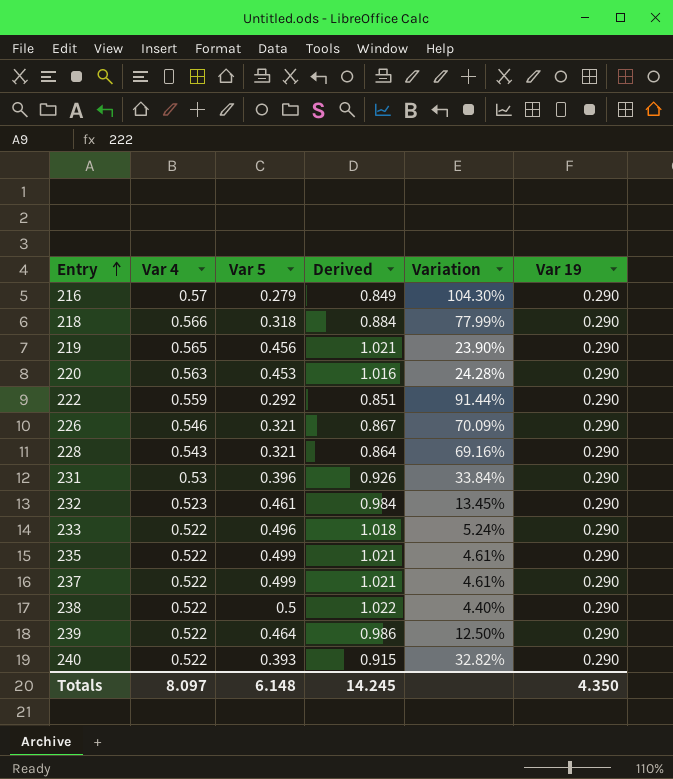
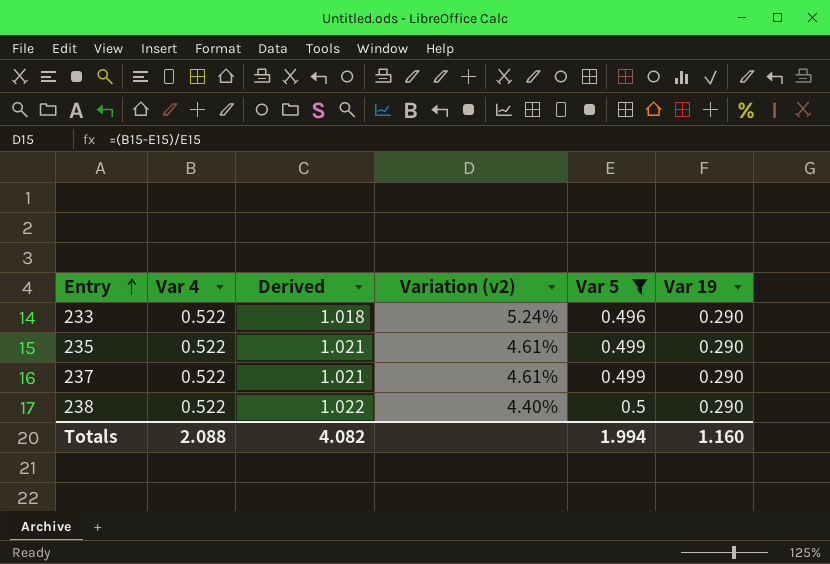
filter: none -> Var 5 >= 0.496
column name: Variation -> Variation (v2)
column Var 5 | position: 3 -> 5
Totals | Var 4: 8.097 -> 2.088
Totals | Derived: 14.245 -> 4.082
Totals | Var 5: 6.148 -> 1.994
Totals | Var 19: 4.350 -> 1.160

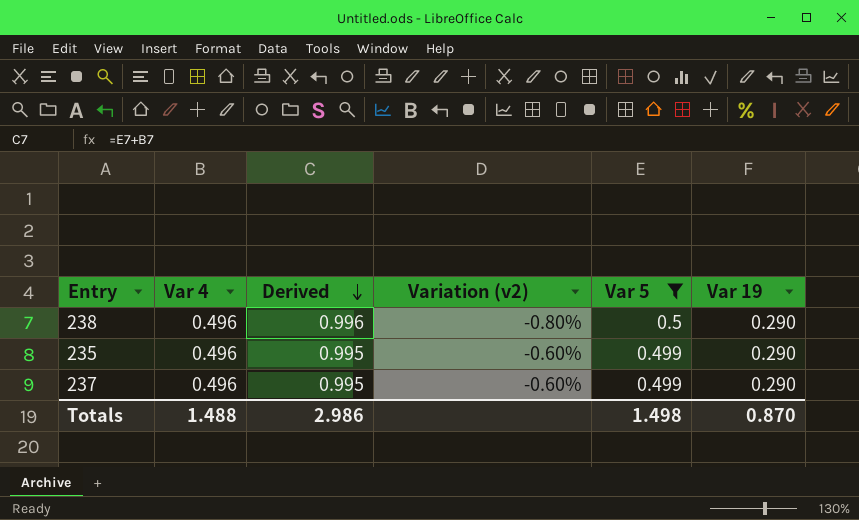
row order: Entry ascending -> Derived descending
row 233: 0.522 | 1.018 | 5.24% | 0.496 | 0.290 -> none
238 | Var 4: 0.522 -> 0.496
238 | Derived: 1.022 -> 0.996
238 | Variation (v2): 4.40% -> -0.80%
235 | Var 4: 0.522 -> 0.496
235 | Derived: 1.021 -> 0.995
235 | Variation (v2): 4.61% -> -0.60%
237 | Var 4: 0.522 -> 0.496
237 | Derived: 1.021 -> 0.995
237 | Variation (v2): 4.61% -> -0.60%
Totals | Var 4: 2.088 -> 1.488
Totals | Derived: 4.082 -> 2.986
Totals | Var 5: 1.994 -> 1.498
Totals | Var 19: 1.160 -> 0.870

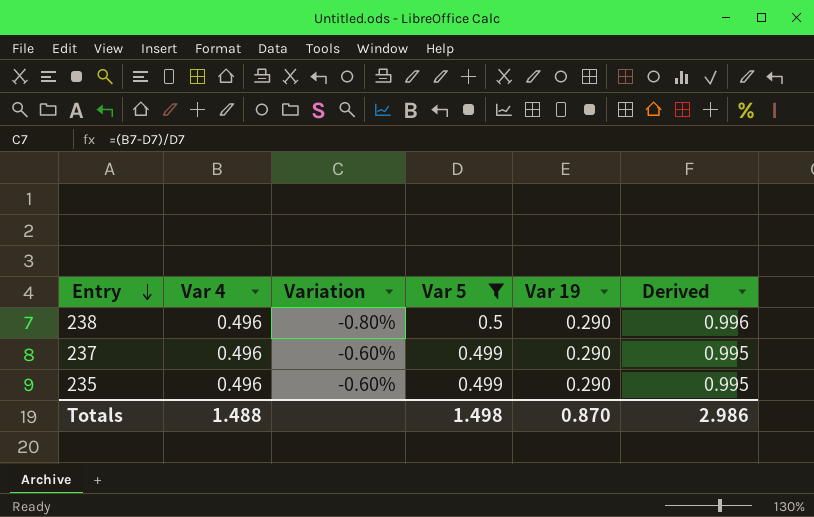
row order: Derived descending -> Entry descending
column name: Variation (v2) -> Variation
column Derived | position: 3 -> 6

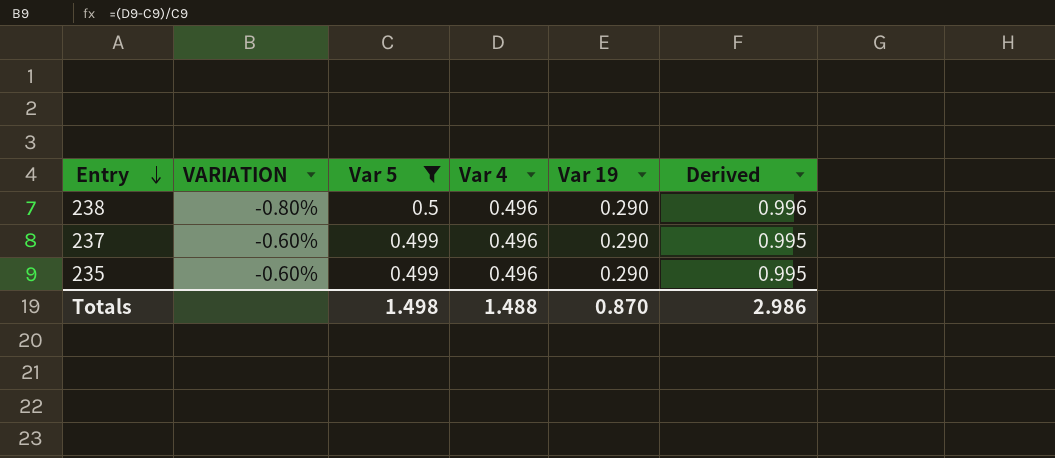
column name: Variation -> VARIATION
column Var 4 | position: 2 -> 4

